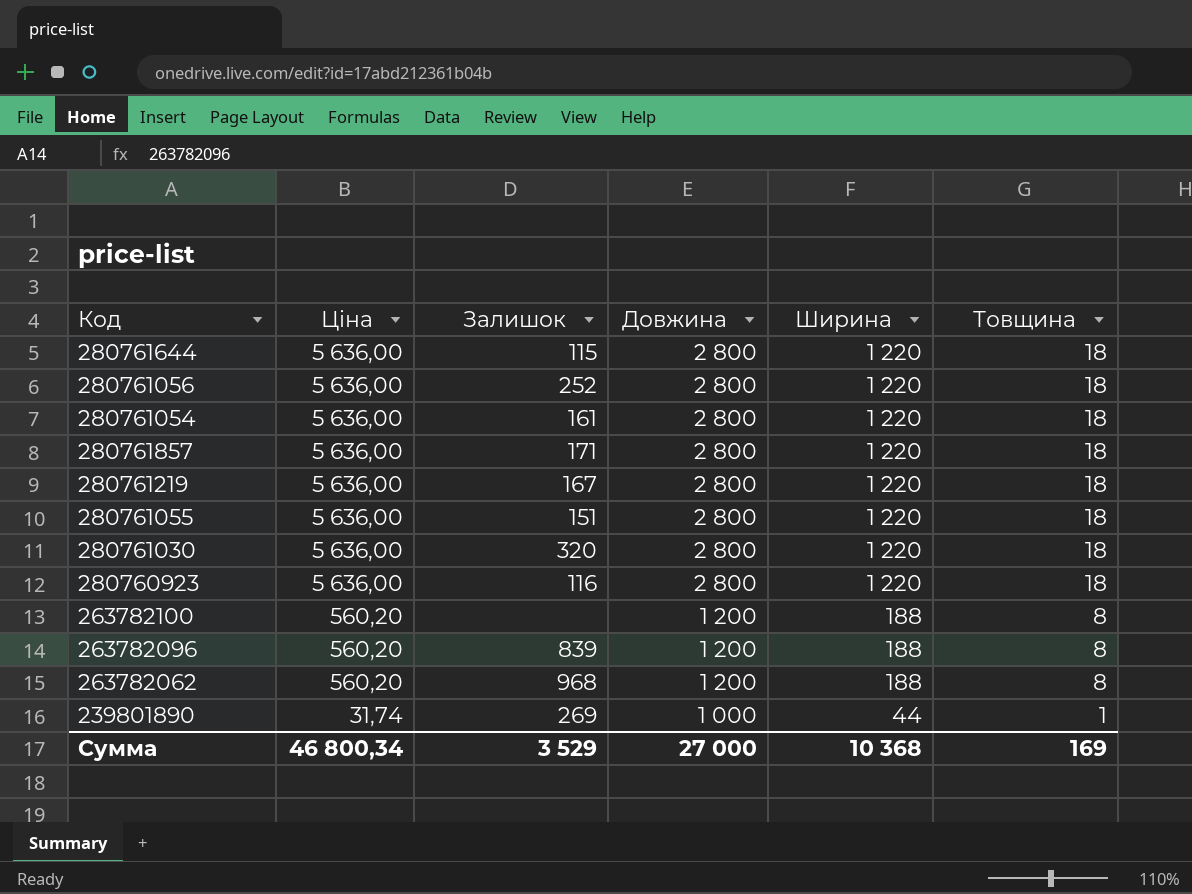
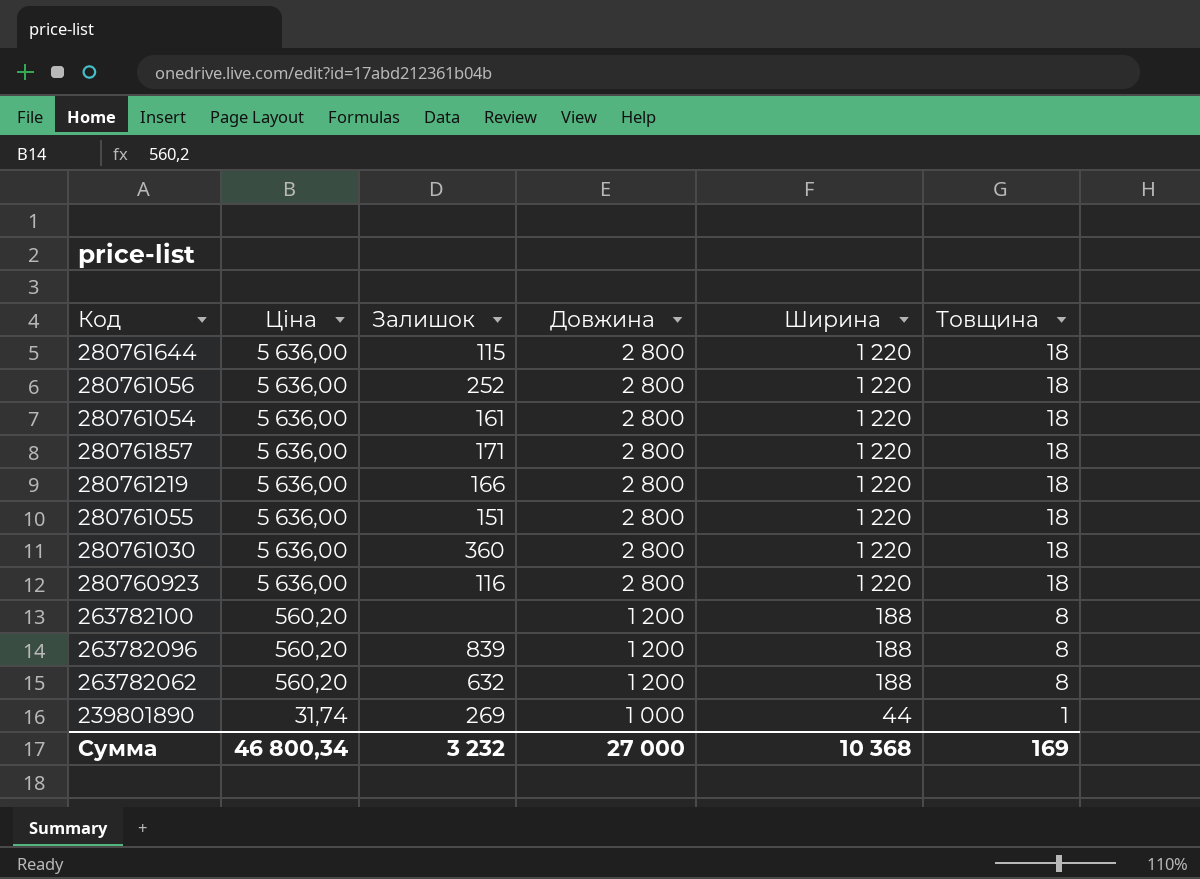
280761219 | Залишок: 167 -> 166
280761030 | Залишок: 320 -> 360
263782062 | Залишок: 968 -> 632
Сумма | Залишок: 3 529 -> 3 232

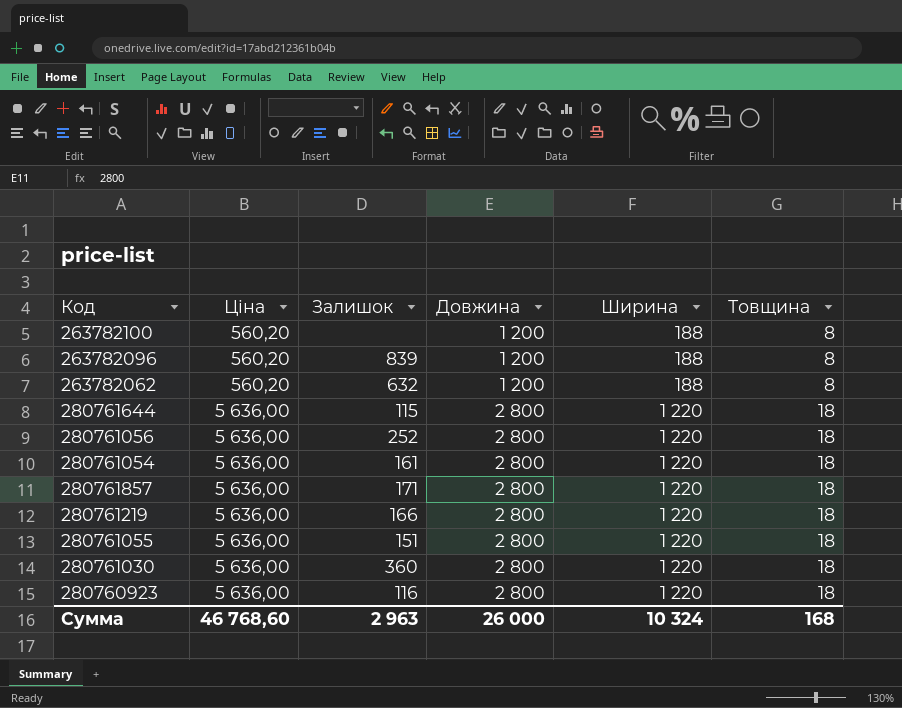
row order: Ціна descending -> Ціна ascending
row 239801890: 31,74 | 269 | 1 000 | 44 | 1 -> none
Сумма | Ціна: 46 800,34 -> 46 768,60
Сумма | Залишок: 3 232 -> 2 963
Сумма | Довжина: 27 000 -> 26 000
Сумма | Ширина: 10 368 -> 10 324
Сумма | Товщина: 169 -> 168

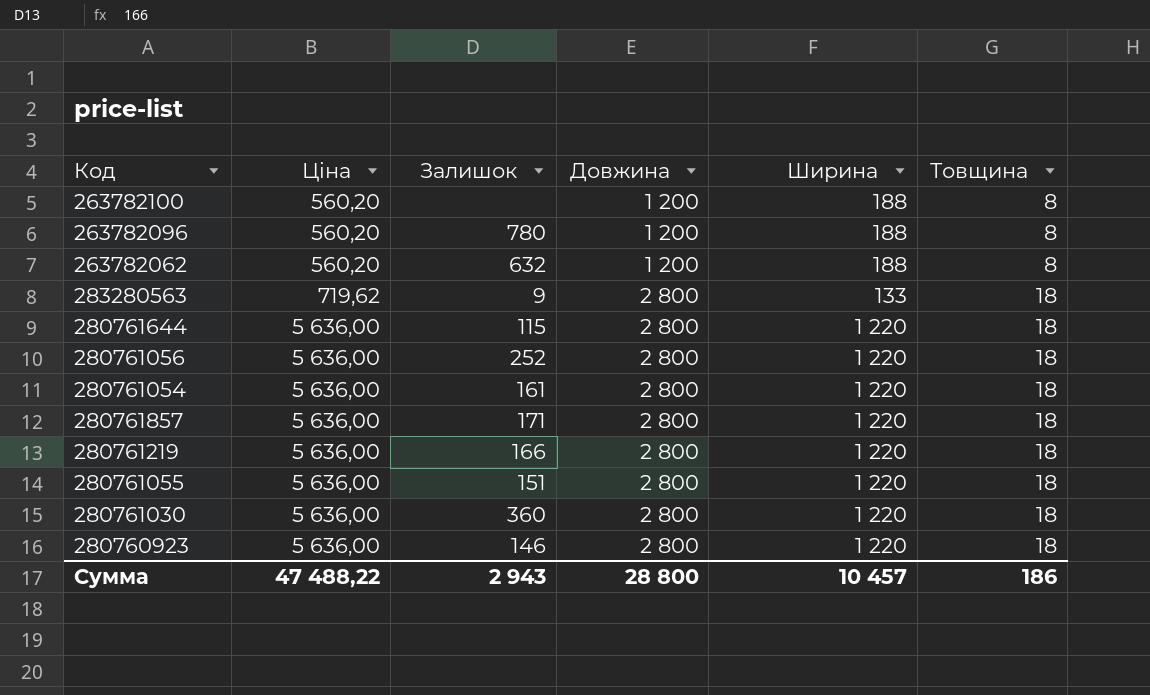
263782096 | Залишок: 839 -> 780
row 283280563: none -> 719,62 | 9 | 2 800 | 133 | 18
280760923 | Залишок: 116 -> 146
Сумма | Ціна: 46 768,60 -> 47 488,22
Сумма | Залишок: 2 963 -> 2 943
Сумма | Довжина: 26 000 -> 28 800
Сумма | Ширина: 10 324 -> 10 457
Сумма | Товщина: 168 -> 186

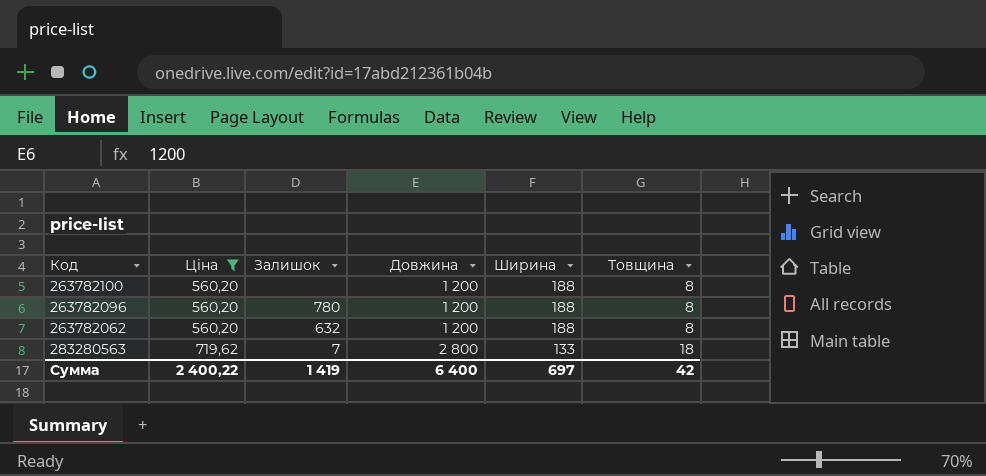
filter: none -> Ціна != 5 636,00
283280563 | Залишок: 9 -> 7
Сумма | Ціна: 47 488,22 -> 2 400,22
Сумма | Залишок: 2 943 -> 1 419
Сумма | Довжина: 28 800 -> 6 400
Сумма | Ширина: 10 457 -> 697
Сумма | Товщина: 186 -> 42

